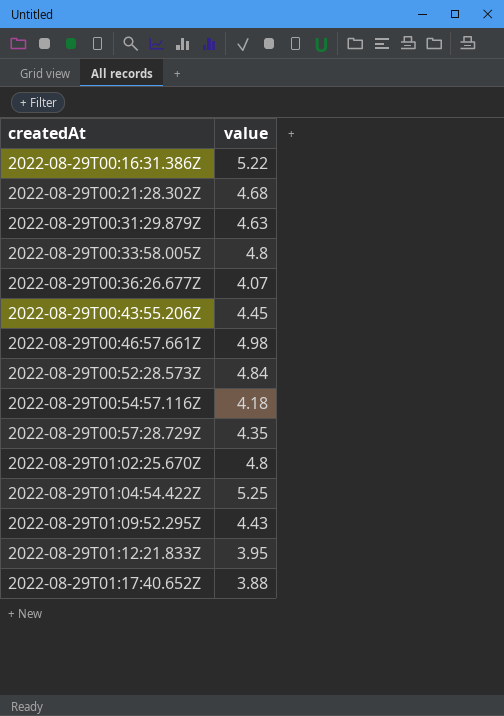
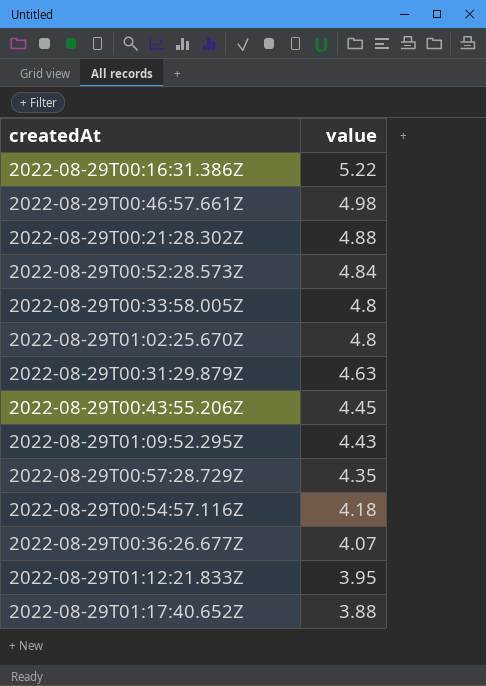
row order: createdAt ascending -> value descending
row 2022-08-29T01:04:54.422Z: 5.25 -> none
2022-08-29T00:21:28.302Z | value: 4.68 -> 4.88

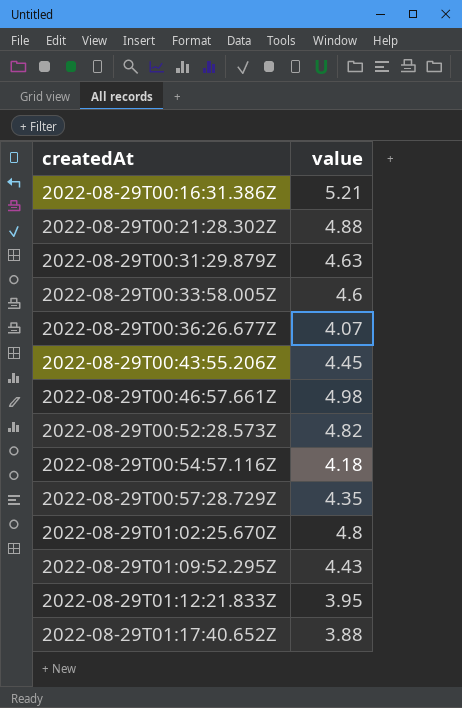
row order: value descending -> createdAt ascending
2022-08-29T00:16:31.386Z | value: 5.22 -> 5.21
2022-08-29T00:33:58.005Z | value: 4.8 -> 4.6
2022-08-29T00:52:28.573Z | value: 4.84 -> 4.82

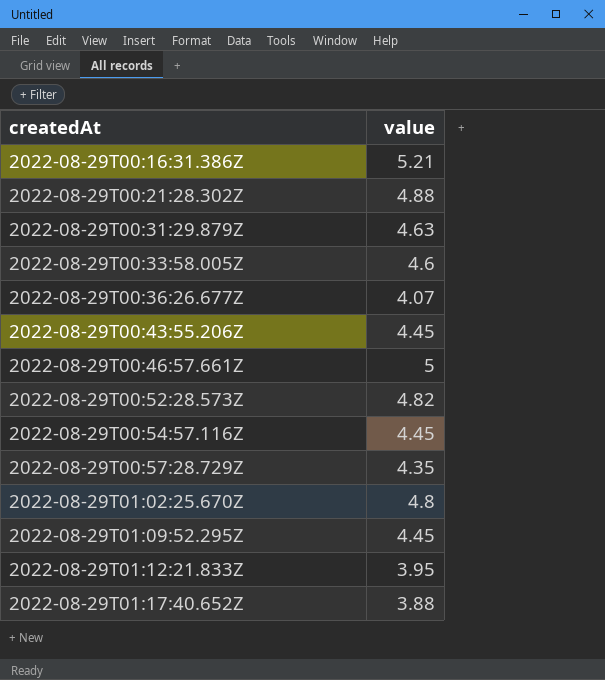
2022-08-29T00:46:57.661Z | value: 4.98 -> 5
2022-08-29T00:54:57.116Z | value: 4.18 -> 4.45
2022-08-29T01:09:52.295Z | value: 4.43 -> 4.45

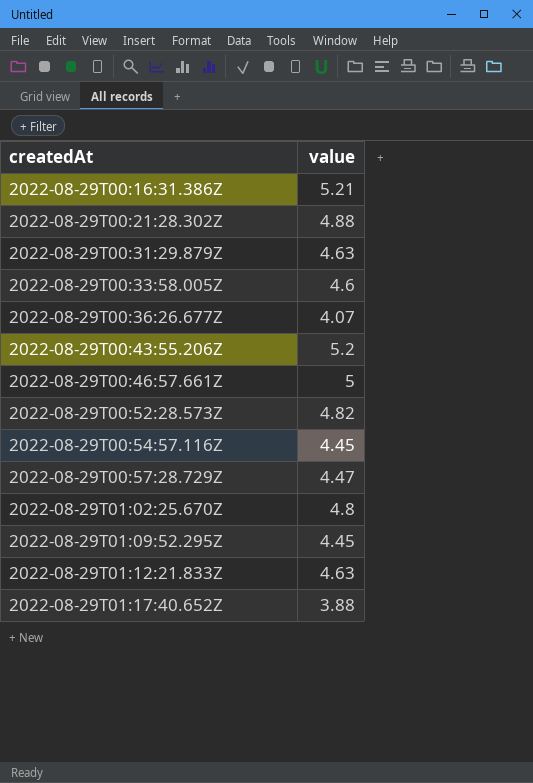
2022-08-29T00:43:55.206Z | value: 4.45 -> 5.2
2022-08-29T00:57:28.729Z | value: 4.35 -> 4.47
2022-08-29T01:12:21.833Z | value: 3.95 -> 4.63

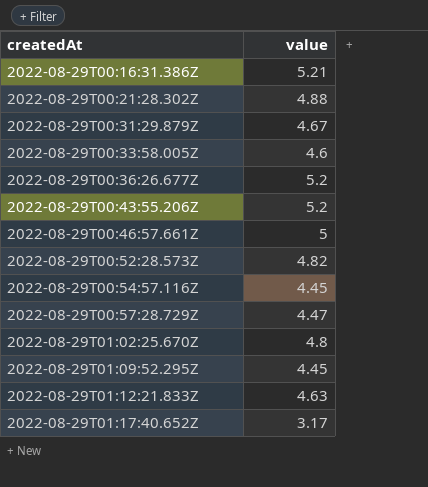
2022-08-29T00:31:29.879Z | value: 4.63 -> 4.67
2022-08-29T00:36:26.677Z | value: 4.07 -> 5.2
2022-08-29T01:17:40.652Z | value: 3.88 -> 3.17

